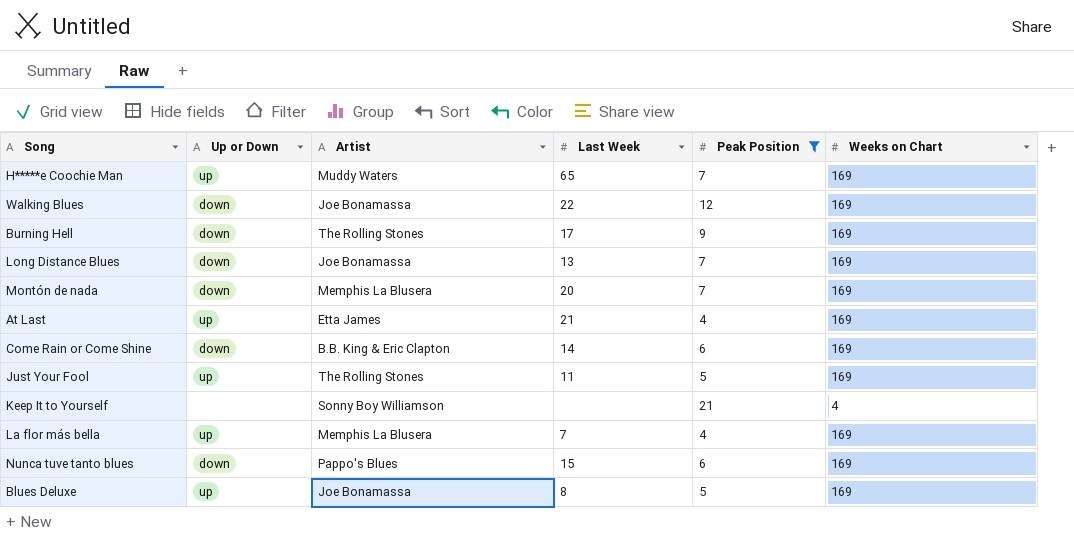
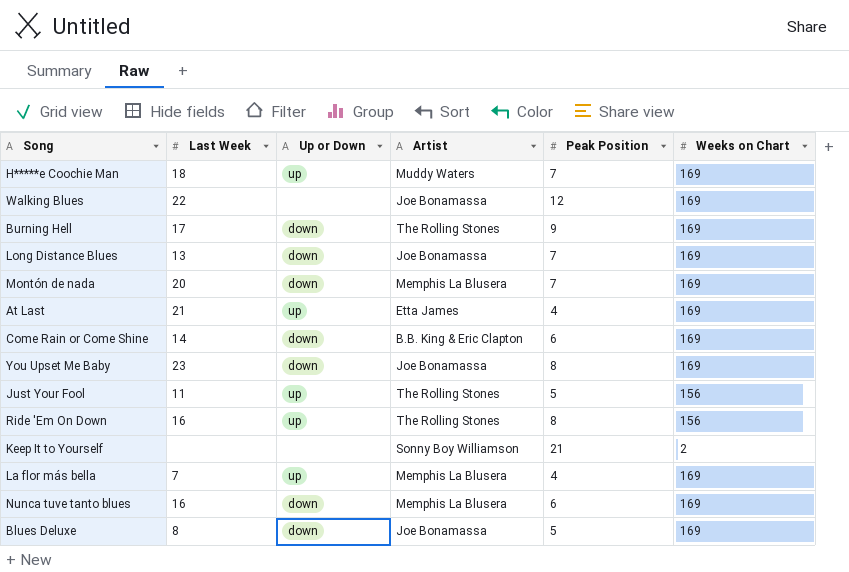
filter: Peak Position != 8 -> none
column Last Week | position: 4 -> 2
H*****e Coochie Man | Last Week: 65 -> 18
Walking Blues | Up or Down: down -> none
Just Your Fool | Weeks on Chart: 169 -> 156
Keep It to Yourself | Weeks on Chart: 4 -> 2
Nunca tuve tanto blues | Last Week: 15 -> 16
Nunca tuve tanto blues | Artist: Pappo's Blues -> Memphis La Blusera
Blues Deluxe | Up or Down: up -> down

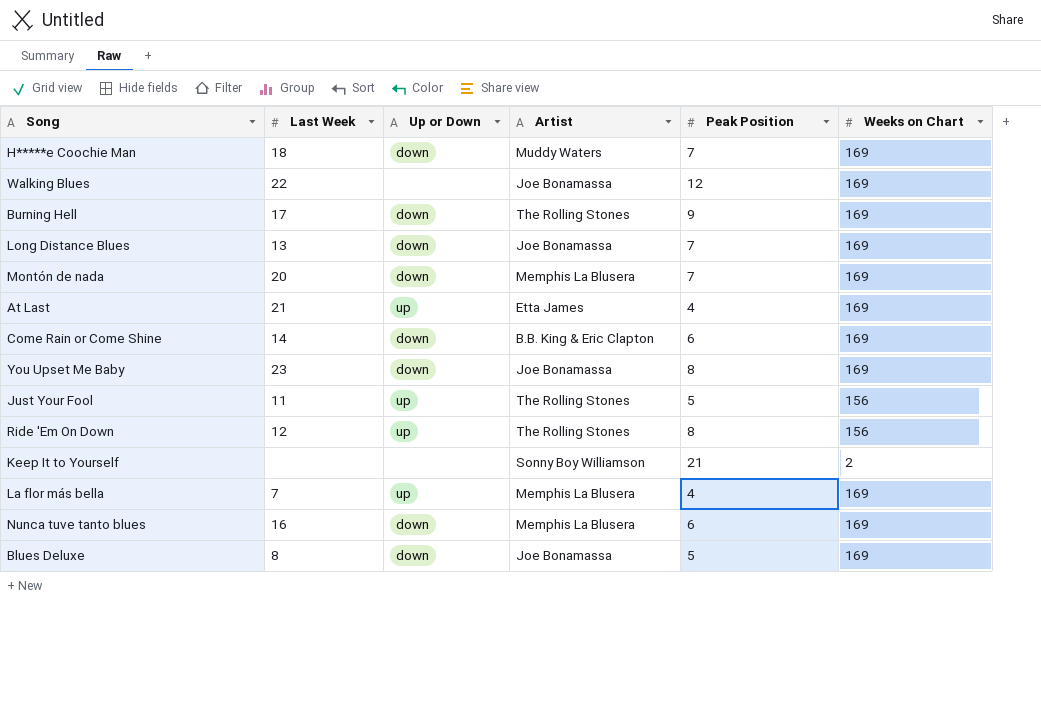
H*****e Coochie Man | Up or Down: up -> down
Ride 'Em On Down | Last Week: 16 -> 12

